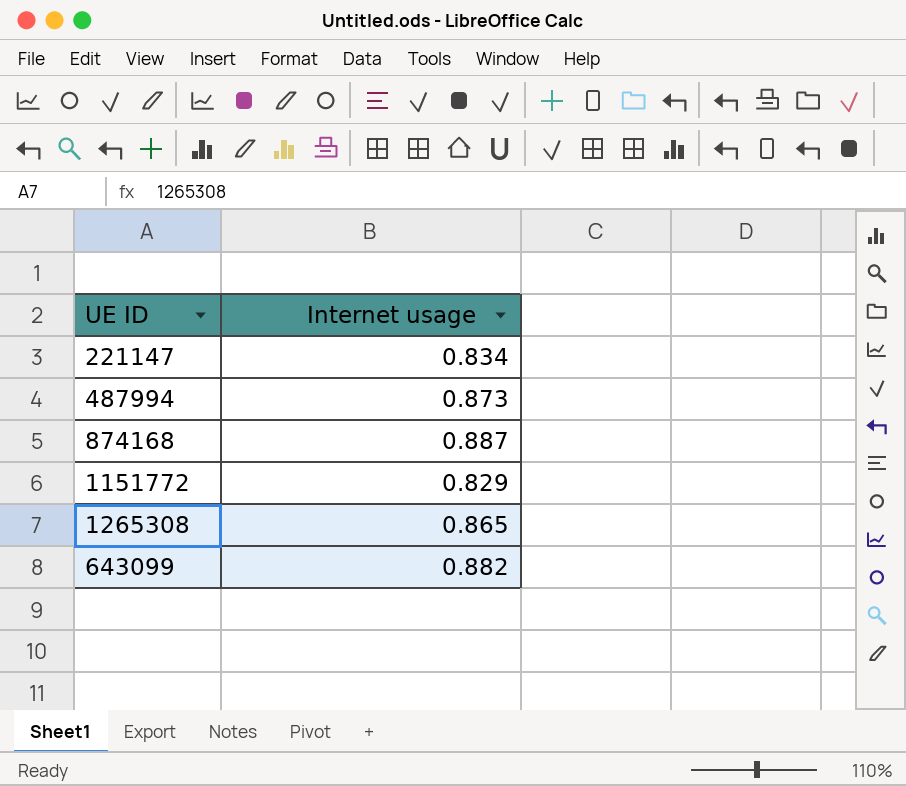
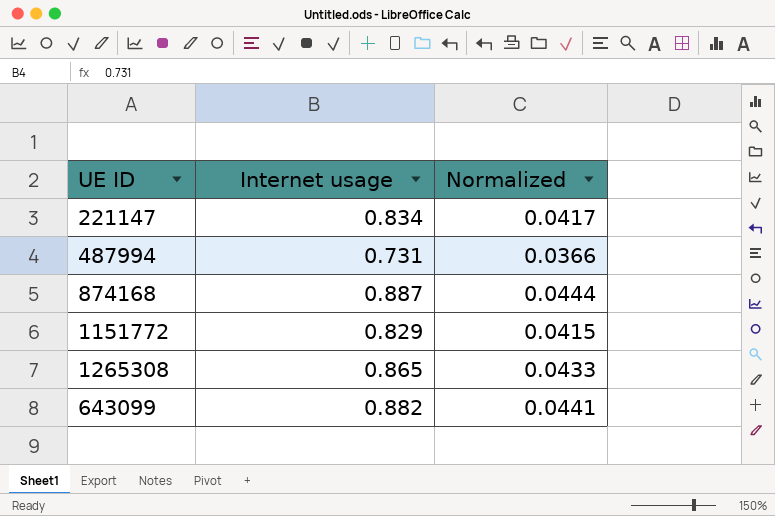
column Normalized | formula: none -> [Internet usage] * 0.05
487994 | Internet usage: 0.873 -> 0.731

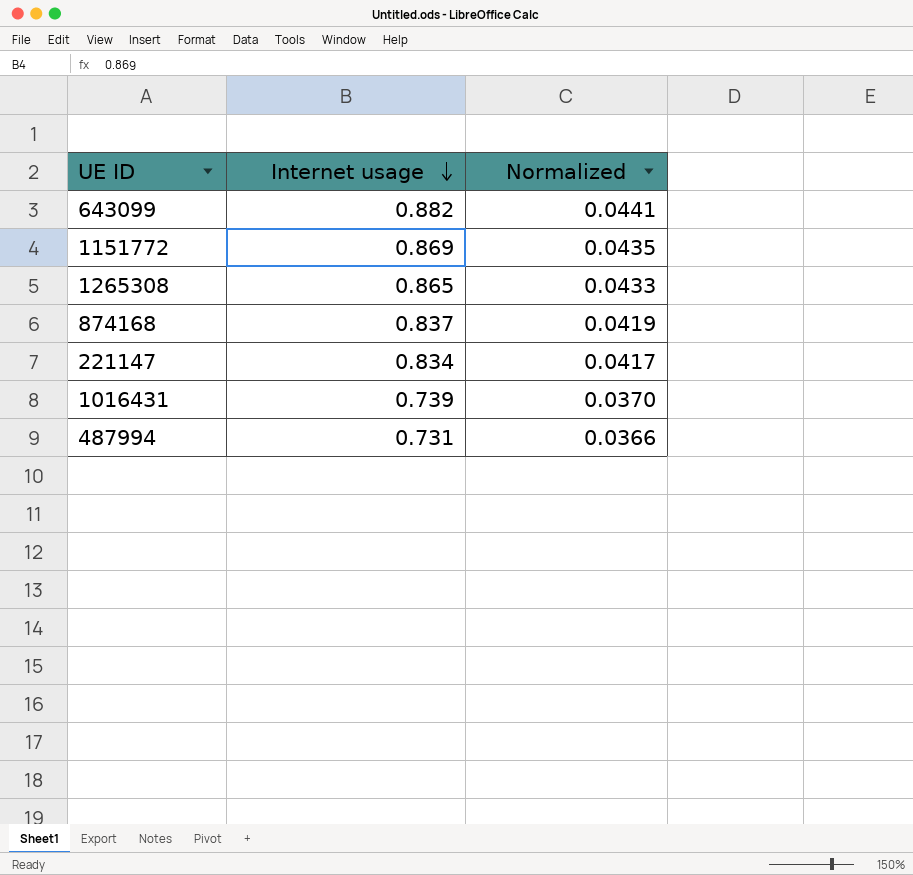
row order: none -> Internet usage descending
1151772 | Internet usage: 0.829 -> 0.869
1151772 | Normalized: 0.0415 -> 0.0435
874168 | Internet usage: 0.887 -> 0.837
874168 | Normalized: 0.0444 -> 0.0419
row 1016431: none -> 0.739 | 0.0370

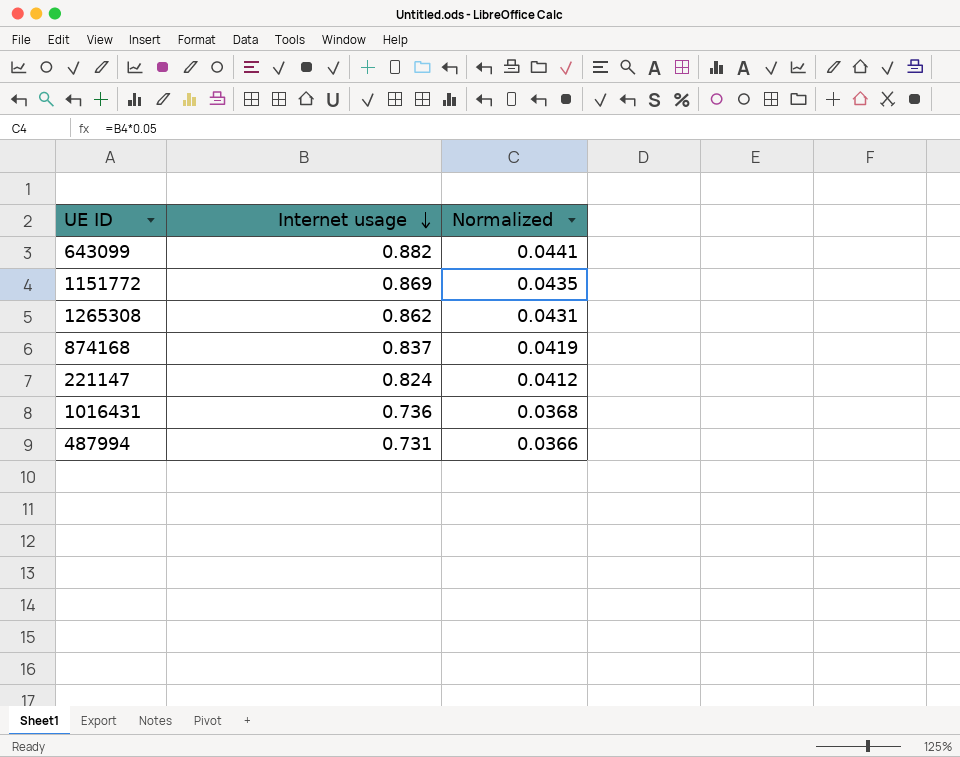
1265308 | Internet usage: 0.865 -> 0.862
1265308 | Normalized: 0.0433 -> 0.0431
221147 | Internet usage: 0.834 -> 0.824
221147 | Normalized: 0.0417 -> 0.0412
1016431 | Internet usage: 0.739 -> 0.736
1016431 | Normalized: 0.0370 -> 0.0368

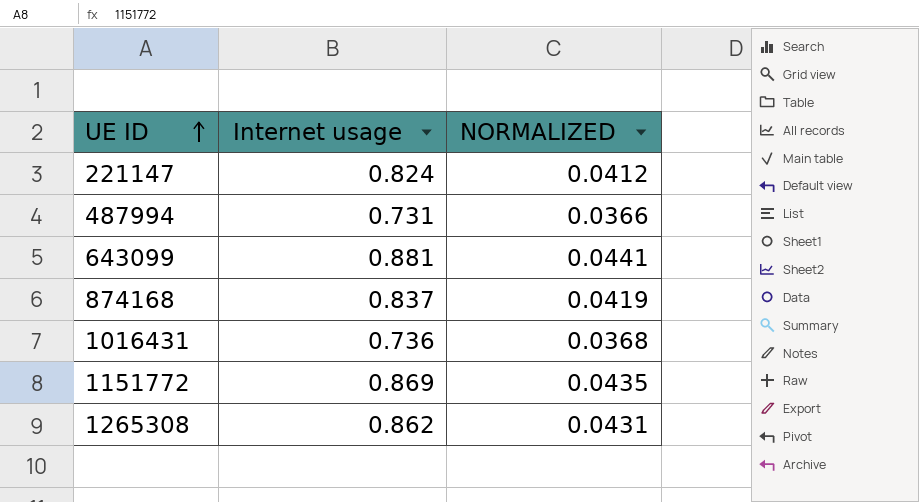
row order: Internet usage descending -> UE ID ascending
column name: Normalized -> NORMALIZED
643099 | Internet usage: 0.882 -> 0.881

